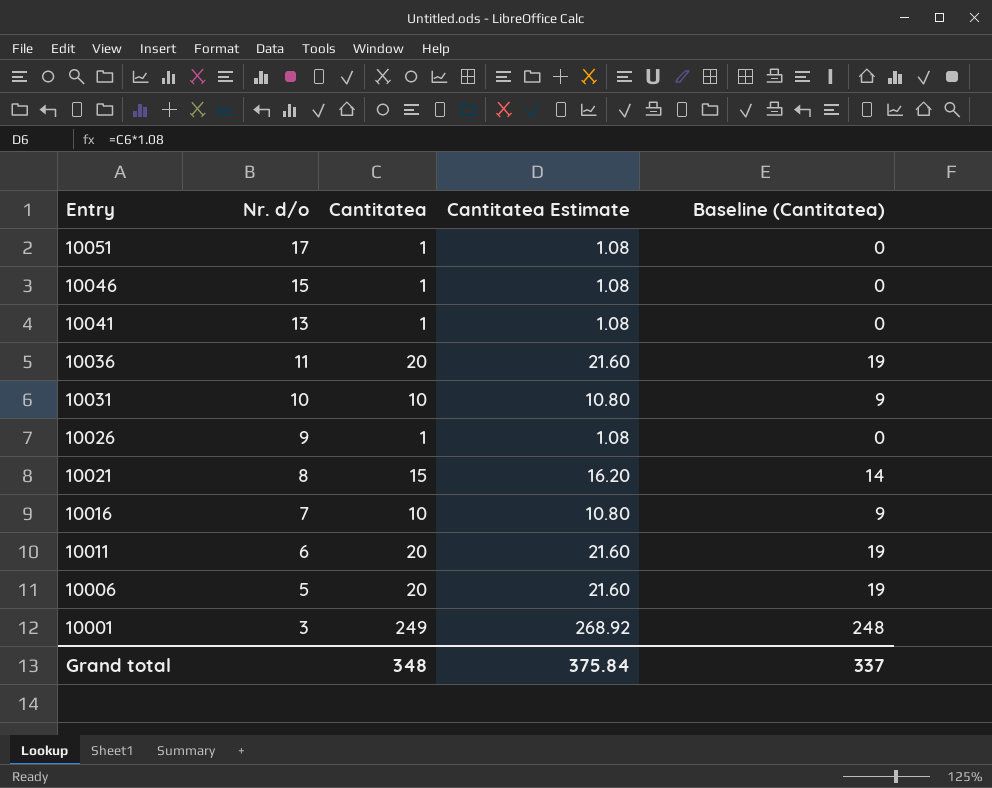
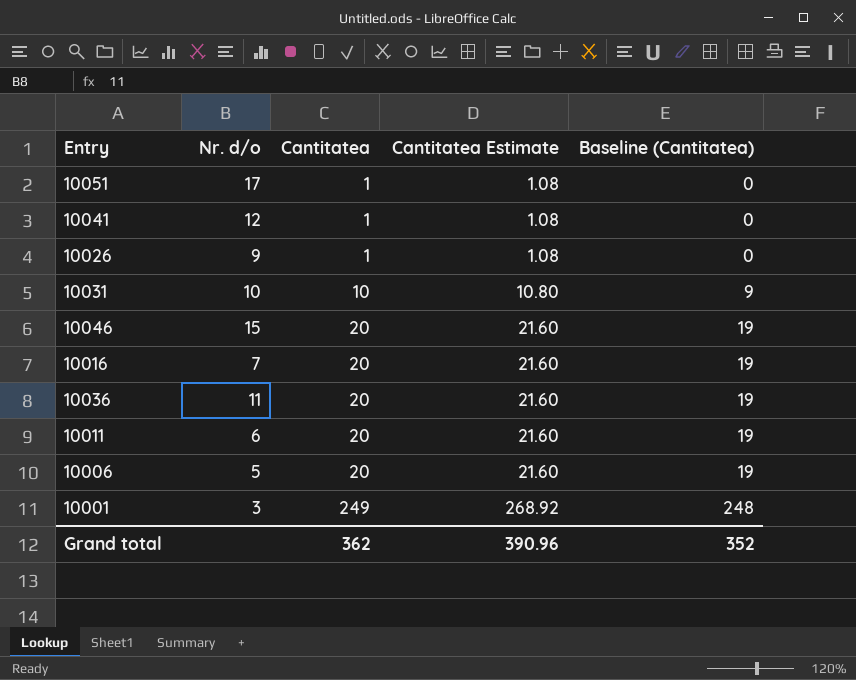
row order: Entry descending -> Cantitatea ascending
row 10021: 8 | 15 | 16.20 | 14 -> none
10041 | Nr. d/o: 13 -> 12
10046 | Cantitatea: 1 -> 20
10046 | Cantitatea Estimate: 1.08 -> 21.60
10046 | Baseline (Cantitatea): 0 -> 19
10016 | Cantitatea: 10 -> 20
10016 | Cantitatea Estimate: 10.80 -> 21.60
10016 | Baseline (Cantitatea): 9 -> 19
Grand total | Cantitatea: 348 -> 362
Grand total | Cantitatea Estimate: 375.84 -> 390.96
Grand total | Baseline (Cantitatea): 337 -> 352

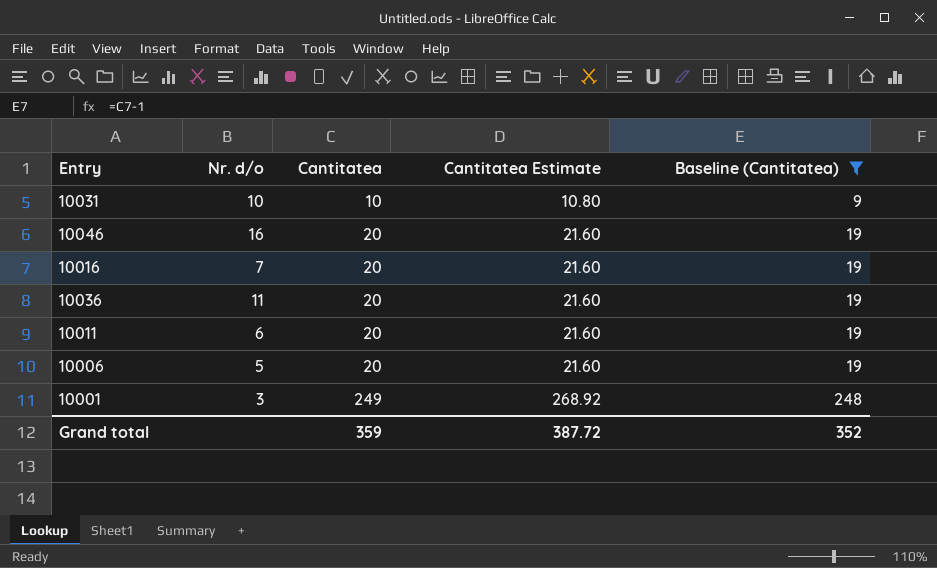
filter: none -> Baseline (Cantitatea) != 0
10046 | Nr. d/o: 15 -> 16
Grand total | Cantitatea: 362 -> 359
Grand total | Cantitatea Estimate: 390.96 -> 387.72

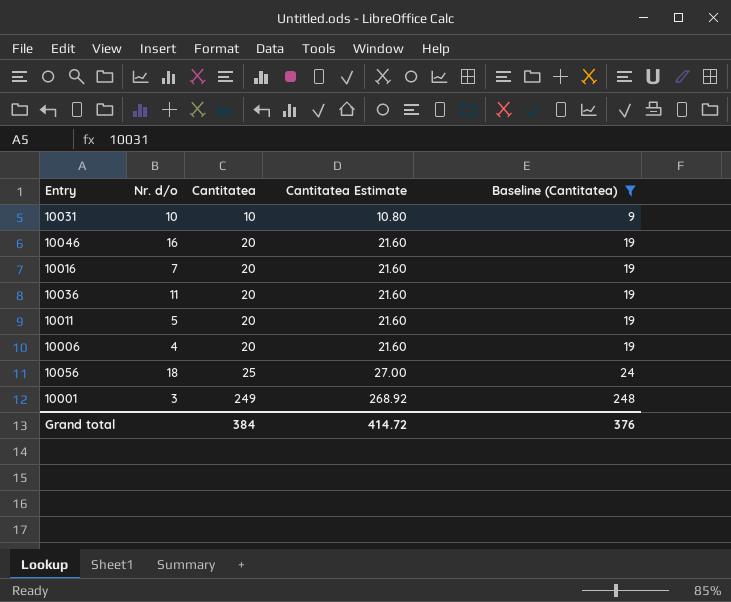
10011 | Nr. d/o: 6 -> 5
10006 | Nr. d/o: 5 -> 4
row 10056: none -> 18 | 25 | 27.00 | 24
Grand total | Cantitatea: 359 -> 384
Grand total | Cantitatea Estimate: 387.72 -> 414.72
Grand total | Baseline (Cantitatea): 352 -> 376

